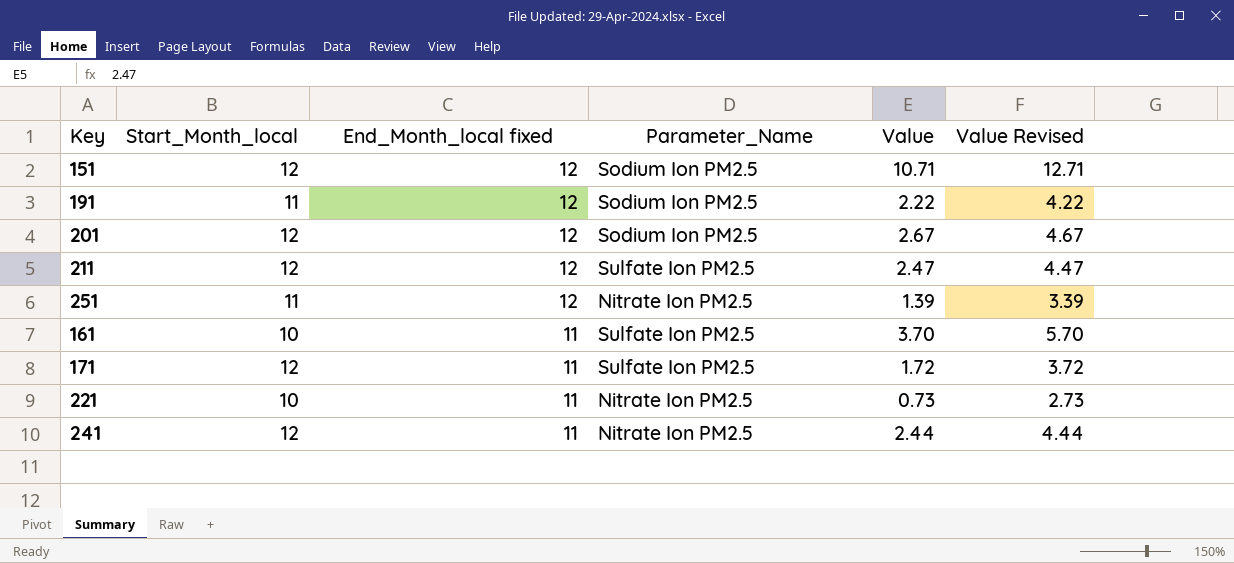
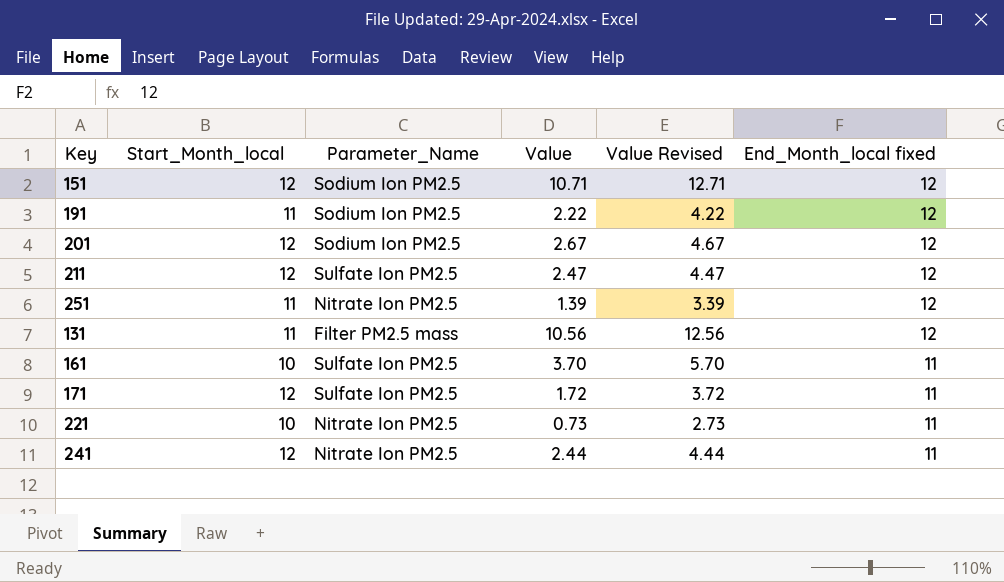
column End_Month_local fixed | position: 3 -> 6
row 131: none -> 11 | Filter PM2.5 mass | 10.56 | 12.56 | 12

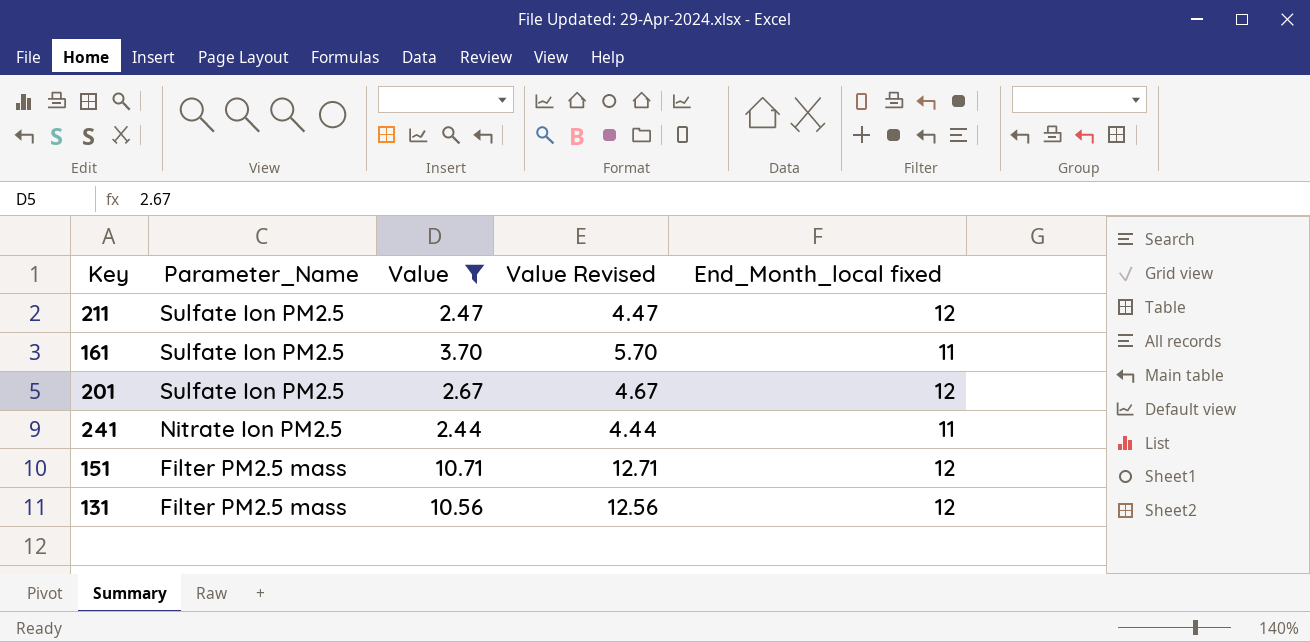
filter: none -> Value >= 2.44
row order: End_Month_local fixed descending -> Parameter_Name descending
column Start_Month_local | position: 2 -> none
201 | Parameter_Name: Sodium Ion PM2.5 -> Sulfate Ion PM2.5
151 | Parameter_Name: Sodium Ion PM2.5 -> Filter PM2.5 mass

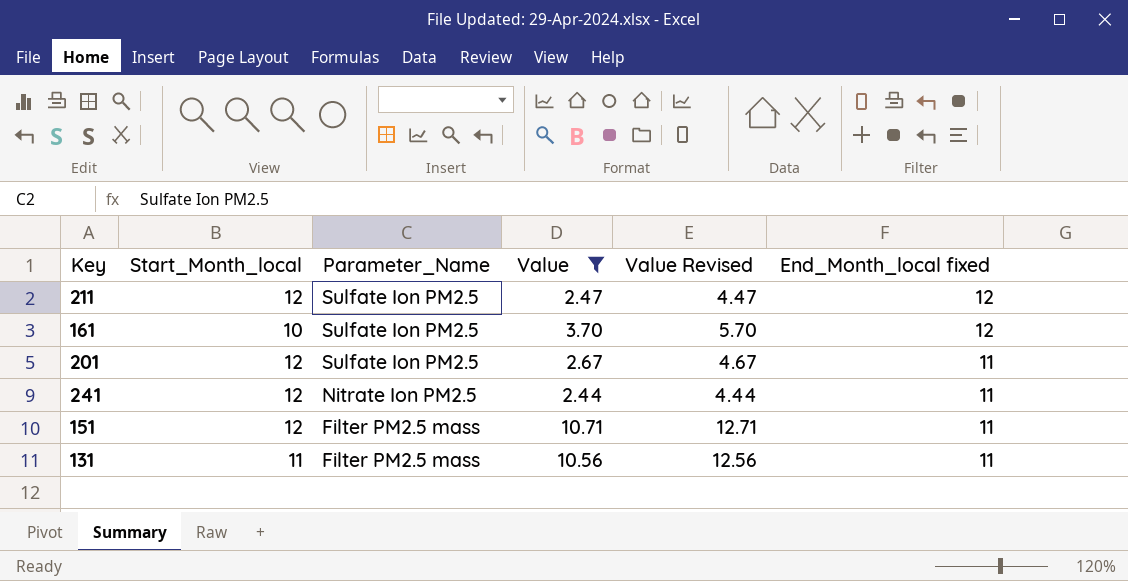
column Start_Month_local | position: none -> 2
161 | End_Month_local fixed: 11 -> 12
201 | End_Month_local fixed: 12 -> 11
151 | End_Month_local fixed: 12 -> 11
131 | End_Month_local fixed: 12 -> 11

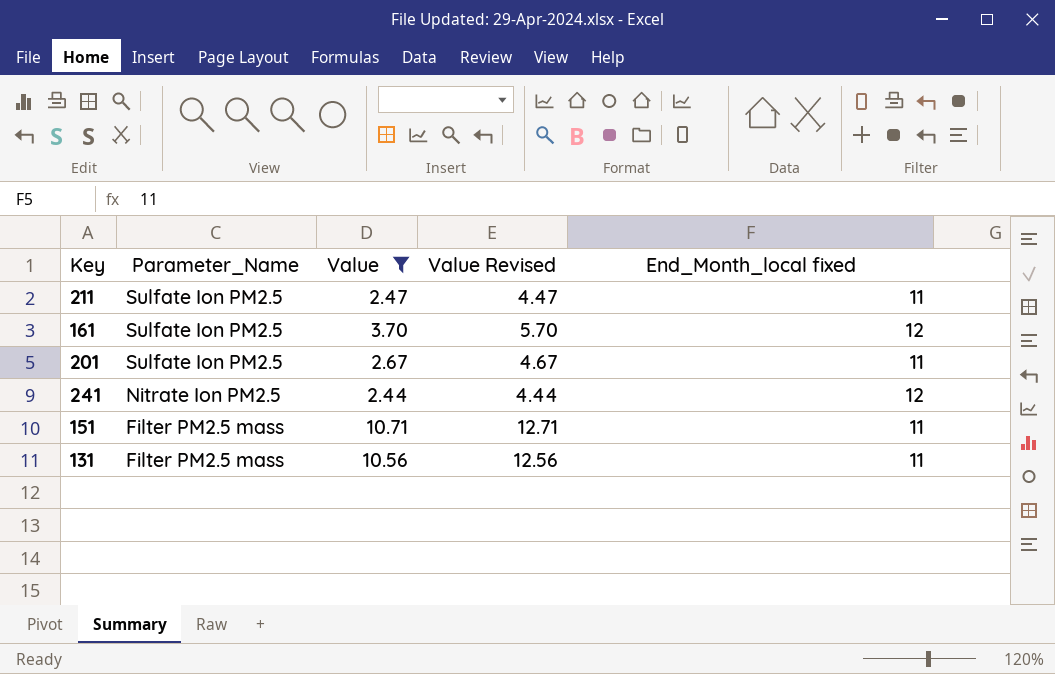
column Start_Month_local | position: 2 -> none
211 | End_Month_local fixed: 12 -> 11
241 | End_Month_local fixed: 11 -> 12

